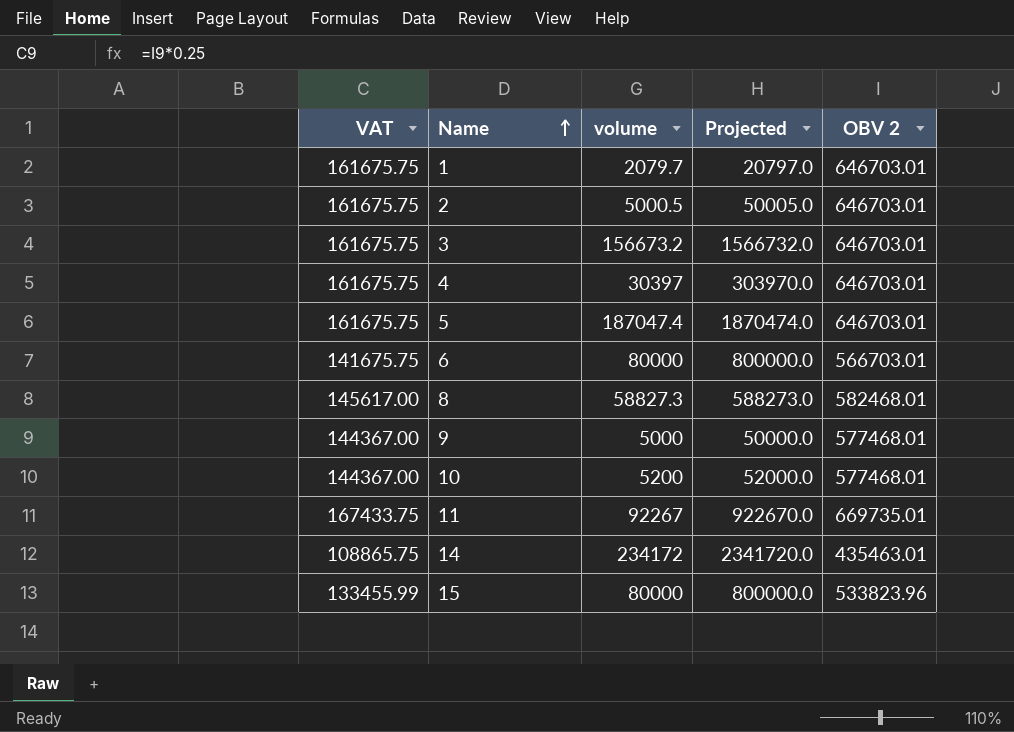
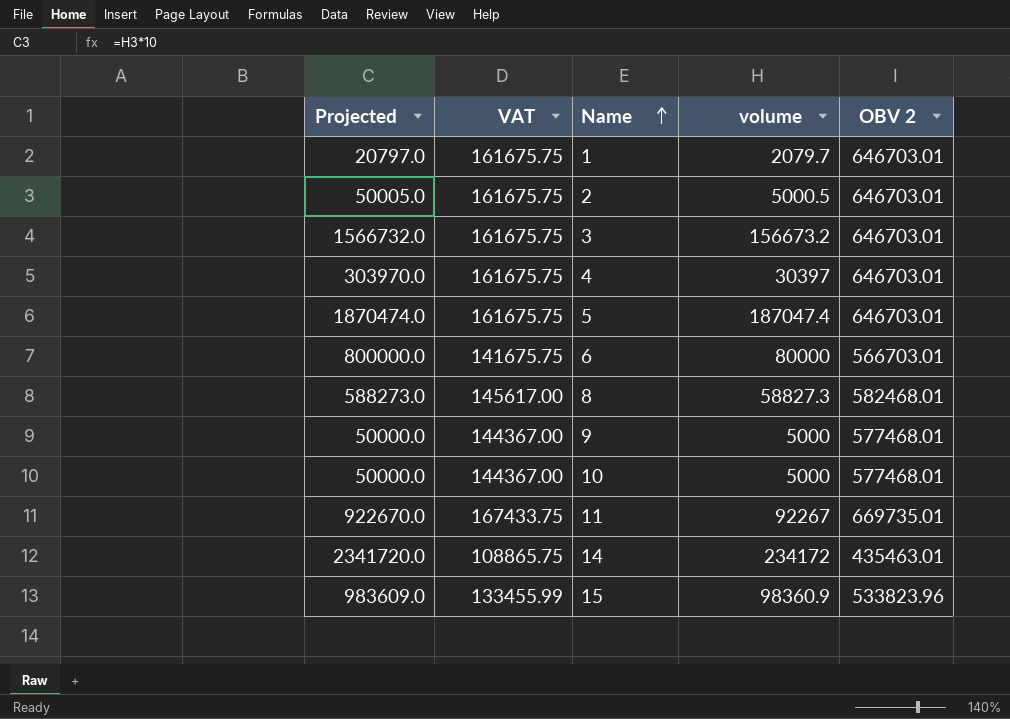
column Projected | position: 4 -> 1
10 | Projected: 52000.0 -> 50000.0
10 | volume: 5200 -> 5000
15 | Projected: 800000.0 -> 983609.0
15 | volume: 80000 -> 98360.9

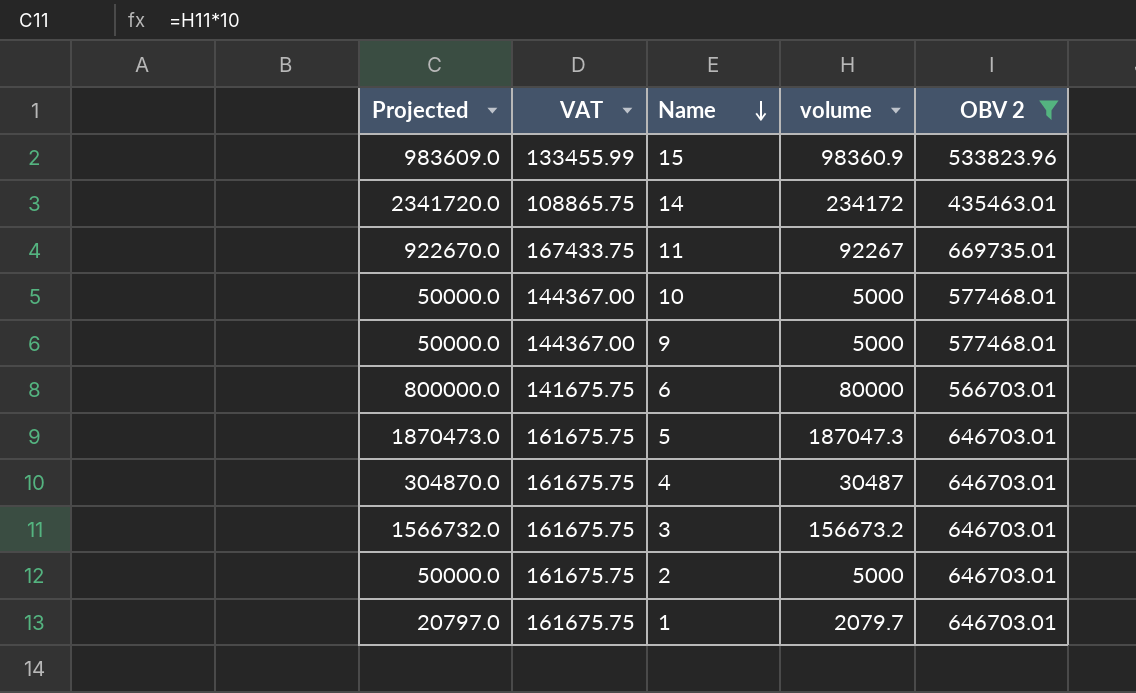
filter: none -> OBV 2 != 582468.01
row order: Name ascending -> Name descending
5 | Projected: 1870474.0 -> 1870473.0
5 | volume: 187047.4 -> 187047.3
4 | Projected: 303970.0 -> 304870.0
4 | volume: 30397 -> 30487
2 | Projected: 50005.0 -> 50000.0
2 | volume: 5000.5 -> 5000

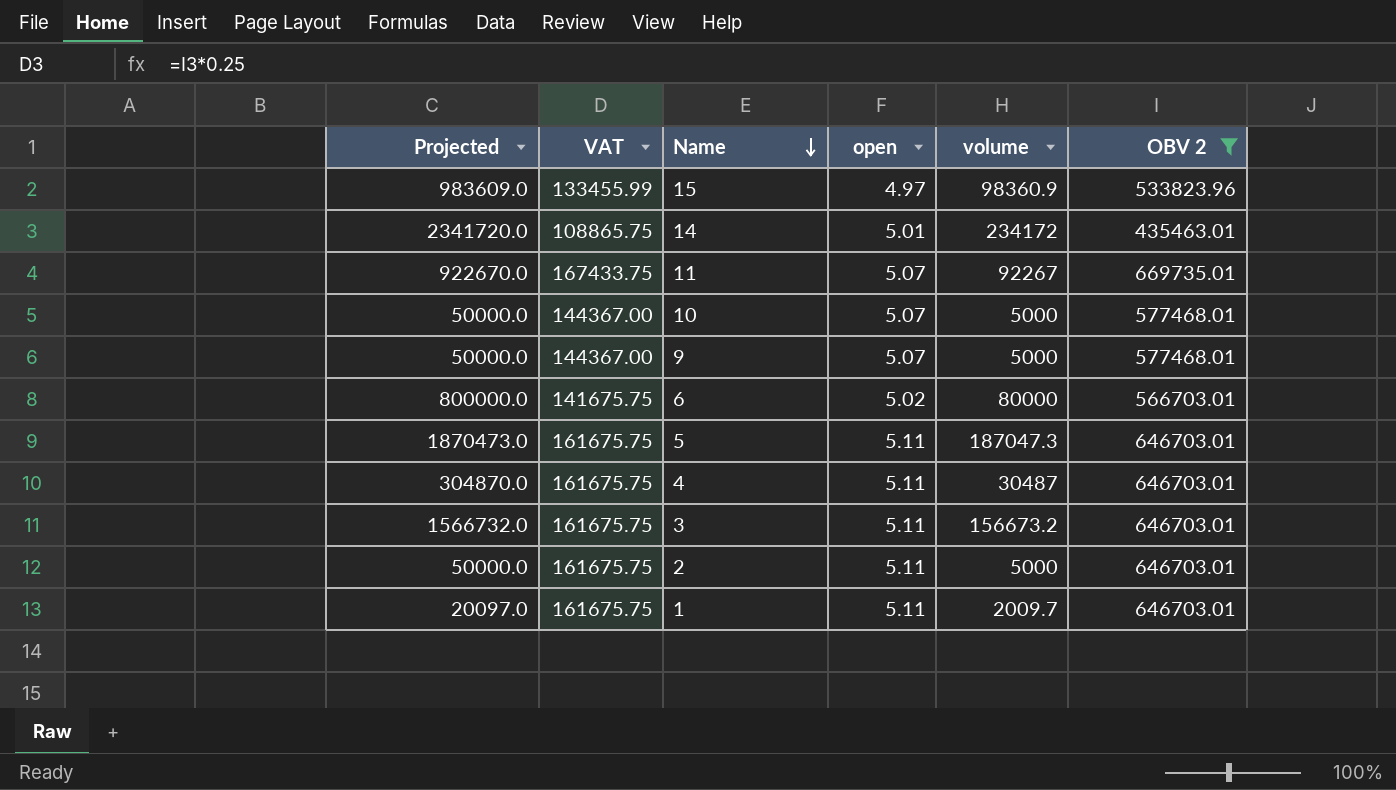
column open | position: none -> 4
1 | Projected: 20797.0 -> 20097.0
1 | volume: 2079.7 -> 2009.7

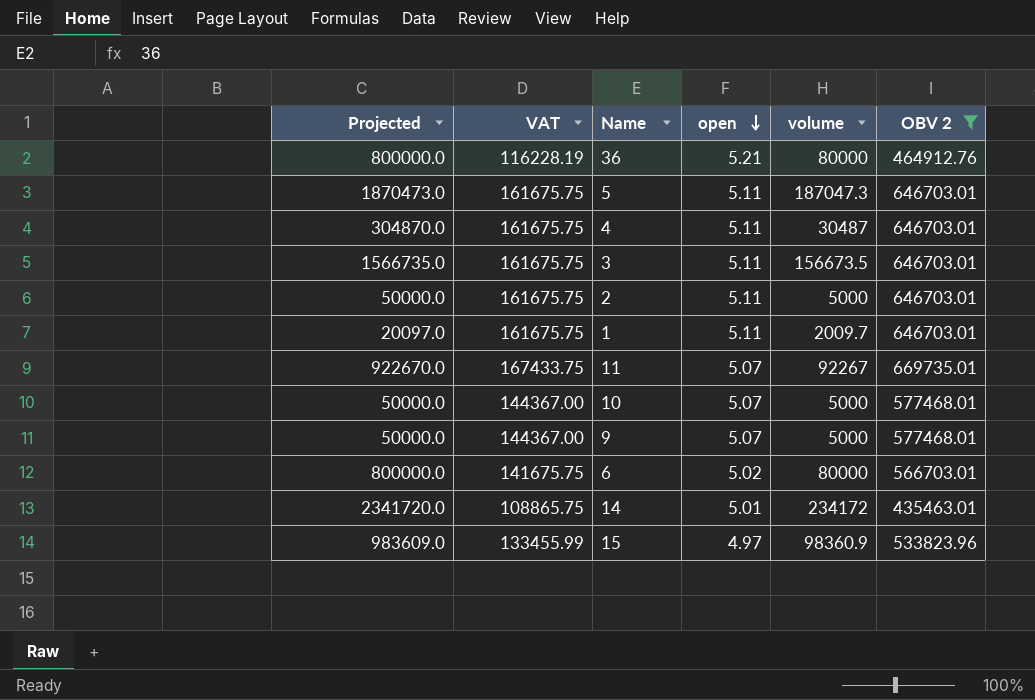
row order: Name descending -> open descending
row 36: none -> 800000.0 | 116228.19 | 5.21 | 80000 | 464912.76
3 | Projected: 1566732.0 -> 1566735.0
3 | volume: 156673.2 -> 156673.5

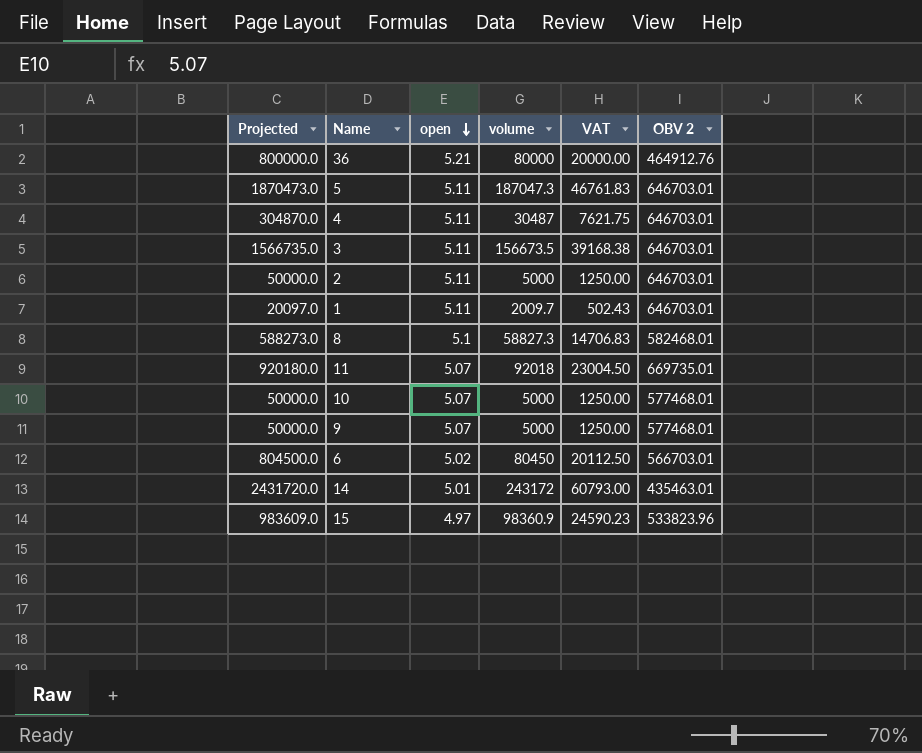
filter: OBV 2 != 582468.01 -> none
column VAT | formula: [OBV 2] * 0.25 -> [volume] * 0.25
column VAT | position: 2 -> 5
11 | Projected: 922670.0 -> 920180.0
11 | volume: 92267 -> 92018
6 | Projected: 800000.0 -> 804500.0
6 | volume: 80000 -> 80450
14 | Projected: 2341720.0 -> 2431720.0
14 | volume: 234172 -> 243172

